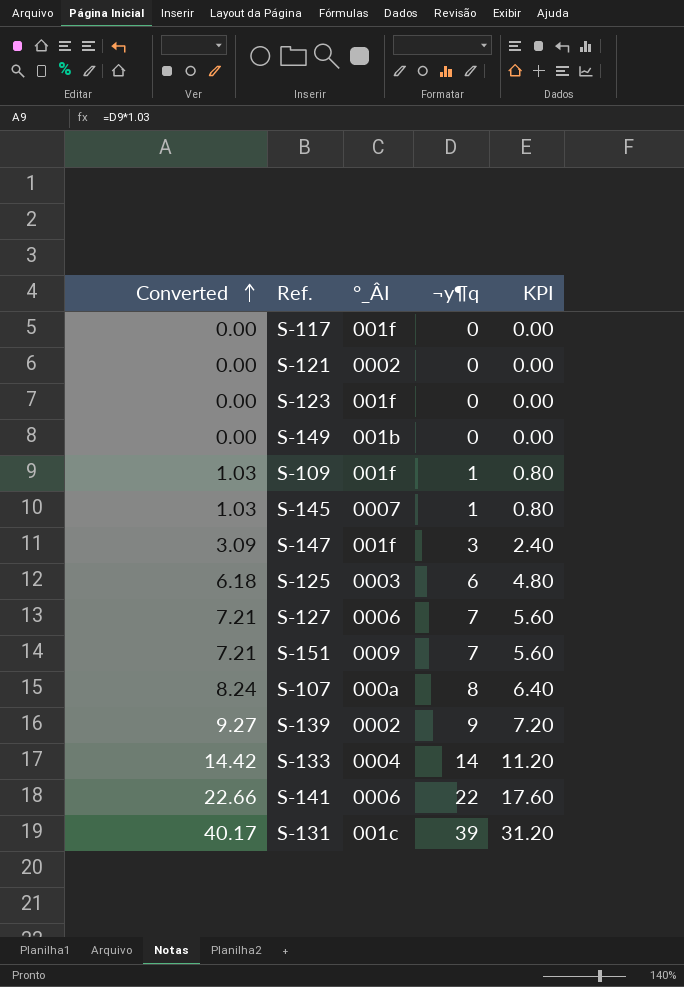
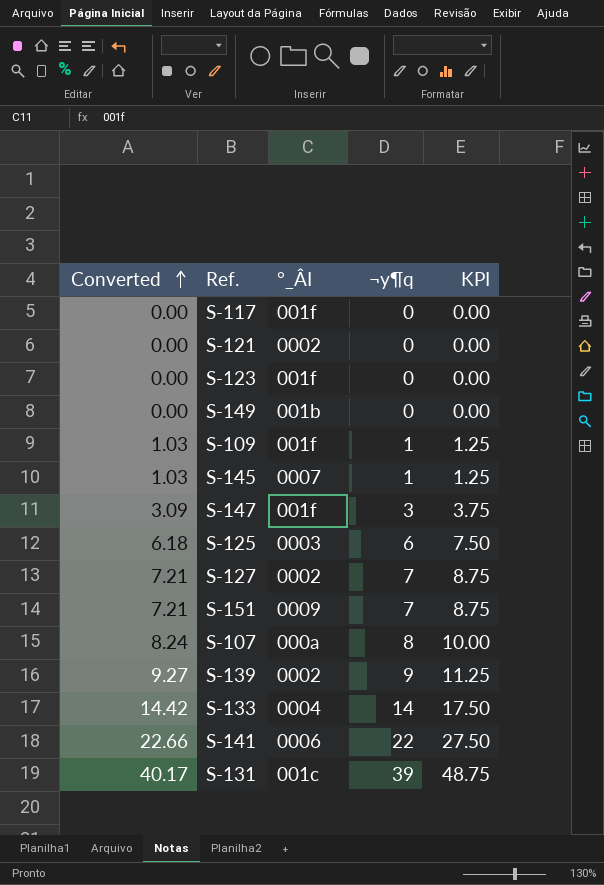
column KPI | formula: [¬y¶q] * 0.8 -> [¬y¶q] * 1.25
S-127 | °_ÂI: 0006 -> 0002

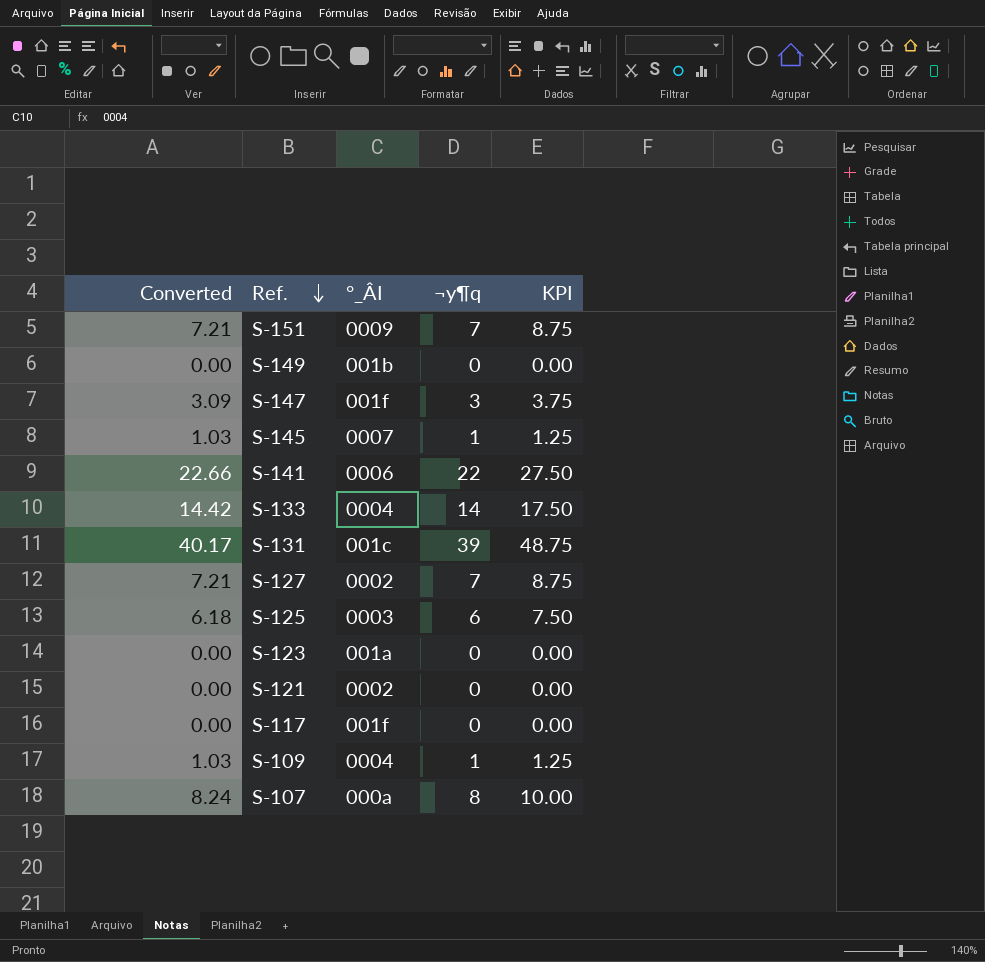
row order: Converted ascending -> Ref. descending
row S-139: 9.27 | 0002 | 9 | 11.25 -> none
S-123 | °_ÂI: 001f -> 001a
S-109 | °_ÂI: 001f -> 0004

